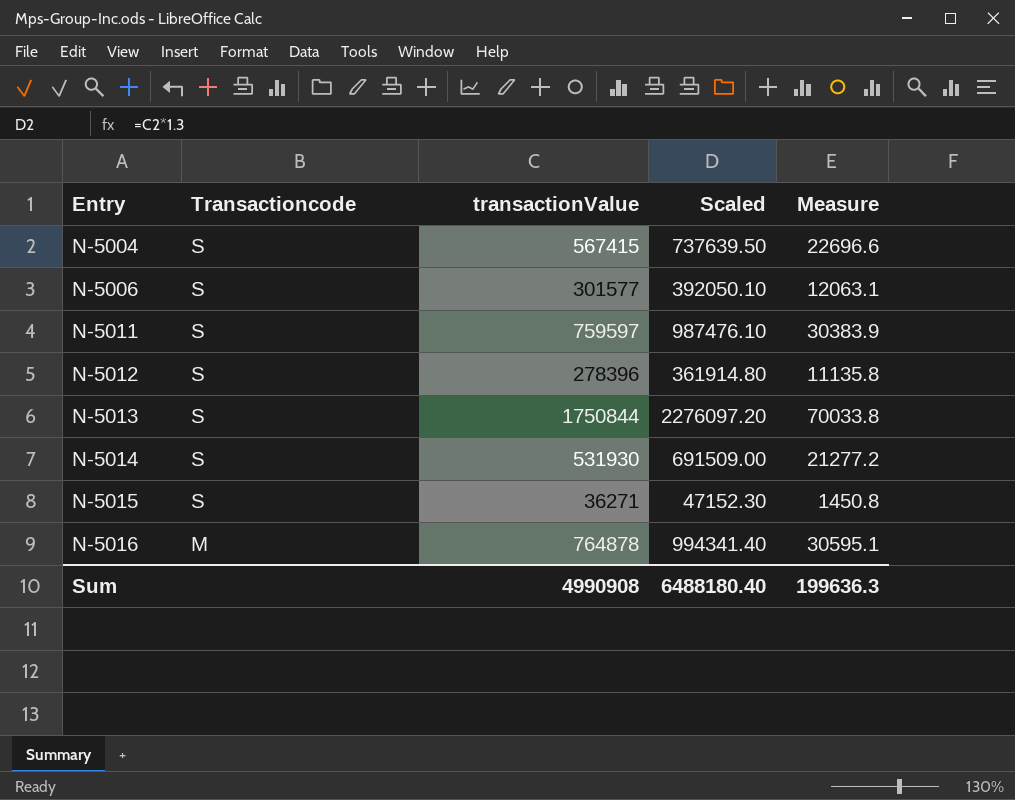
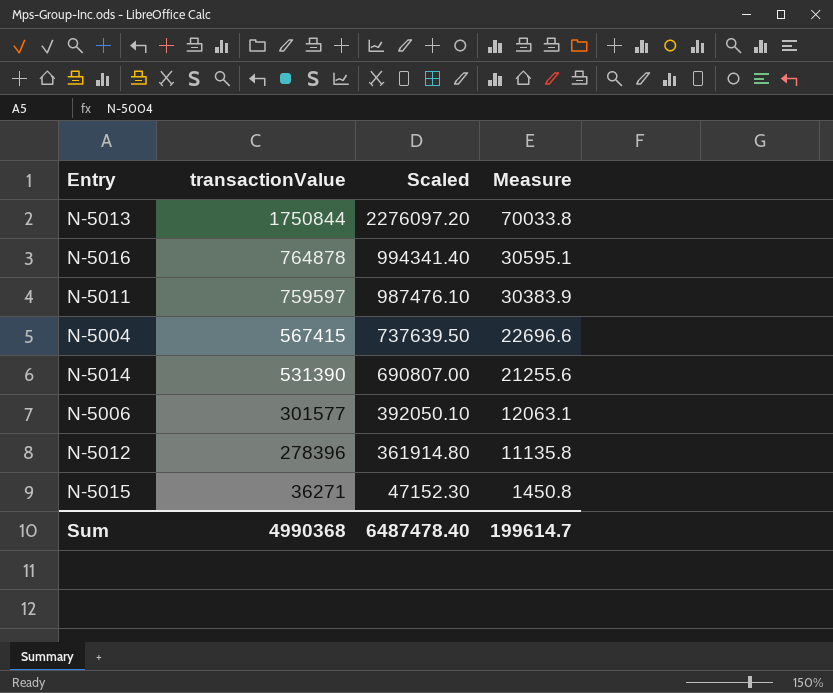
row order: Entry ascending -> transactionValue descending
column Transactioncode | position: 2 -> none
N-5014 | transactionValue: 531930 -> 531390
N-5014 | Scaled: 691509.00 -> 690807.00
N-5014 | Measure: 21277.2 -> 21255.6
Sum | transactionValue: 4990908 -> 4990368
Sum | Scaled: 6488180.40 -> 6487478.40
Sum | Measure: 199636.3 -> 199614.7

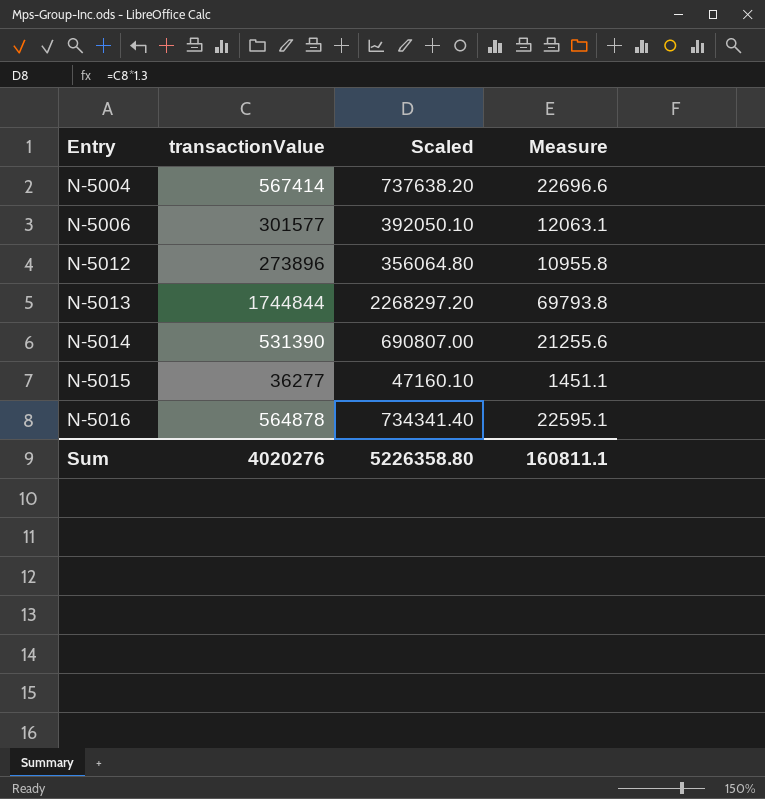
row order: transactionValue descending -> Entry ascending
row N-5011: 759597 | 987476.10 | 30383.9 -> none
N-5004 | transactionValue: 567415 -> 567414
N-5004 | Scaled: 737639.50 -> 737638.20
N-5012 | transactionValue: 278396 -> 273896
N-5012 | Scaled: 361914.80 -> 356064.80
N-5012 | Measure: 11135.8 -> 10955.8
N-5013 | transactionValue: 1750844 -> 1744844
N-5013 | Scaled: 2276097.20 -> 2268297.20
N-5013 | Measure: 70033.8 -> 69793.8
N-5015 | transactionValue: 36271 -> 36277
N-5015 | Scaled: 47152.30 -> 47160.10
N-5015 | Measure: 1450.8 -> 1451.1
N-5016 | transactionValue: 764878 -> 564878
N-5016 | Scaled: 994341.40 -> 734341.40
N-5016 | Measure: 30595.1 -> 22595.1
Sum | transactionValue: 4990368 -> 4020276
Sum | Scaled: 6487478.40 -> 5226358.80
Sum | Measure: 199614.7 -> 160811.1

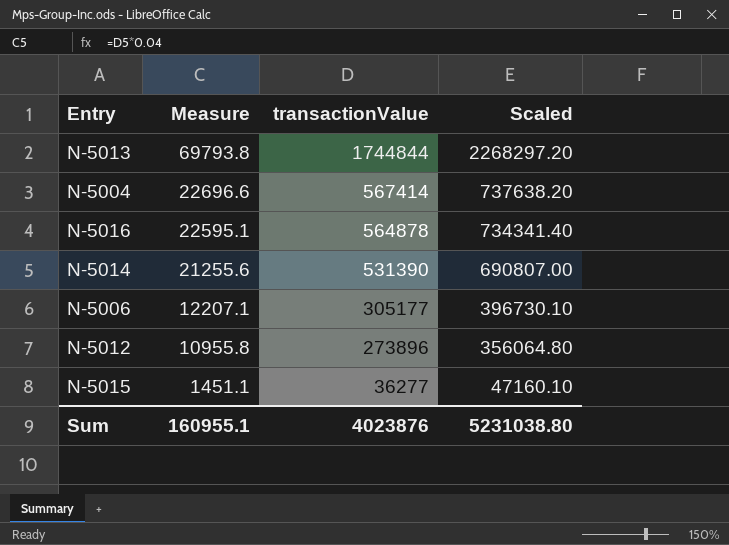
row order: Entry ascending -> Measure descending
column Measure | position: 4 -> 2
N-5006 | Measure: 12063.1 -> 12207.1
N-5006 | transactionValue: 301577 -> 305177
N-5006 | Scaled: 392050.10 -> 396730.10
Sum | Measure: 160811.1 -> 160955.1
Sum | transactionValue: 4020276 -> 4023876
Sum | Scaled: 5226358.80 -> 5231038.80

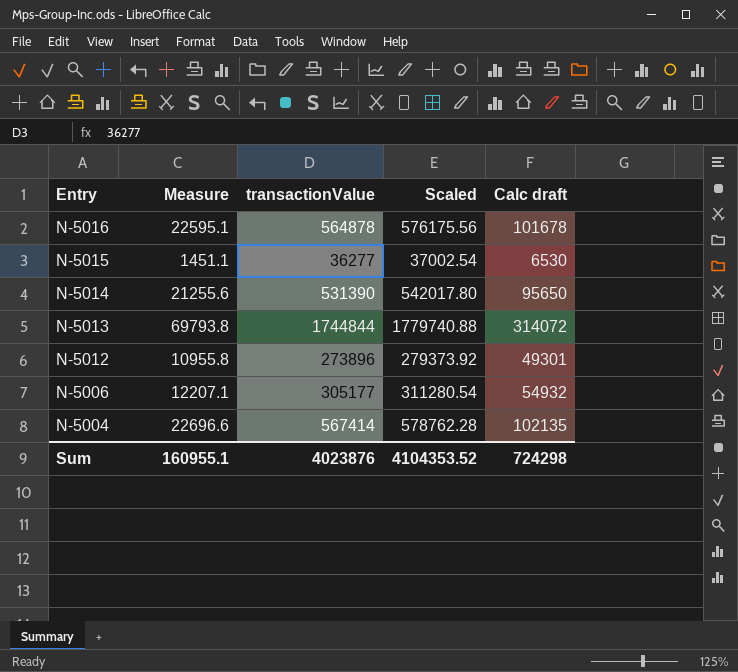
row order: Measure descending -> Entry descending
column Scaled | formula: [transactionValue] * 1.3 -> [transactionValue] * 1.02
column Calc draft | formula: none -> [transactionValue] * 0.18
Sum | Scaled: 5231038.80 -> 4104353.52

